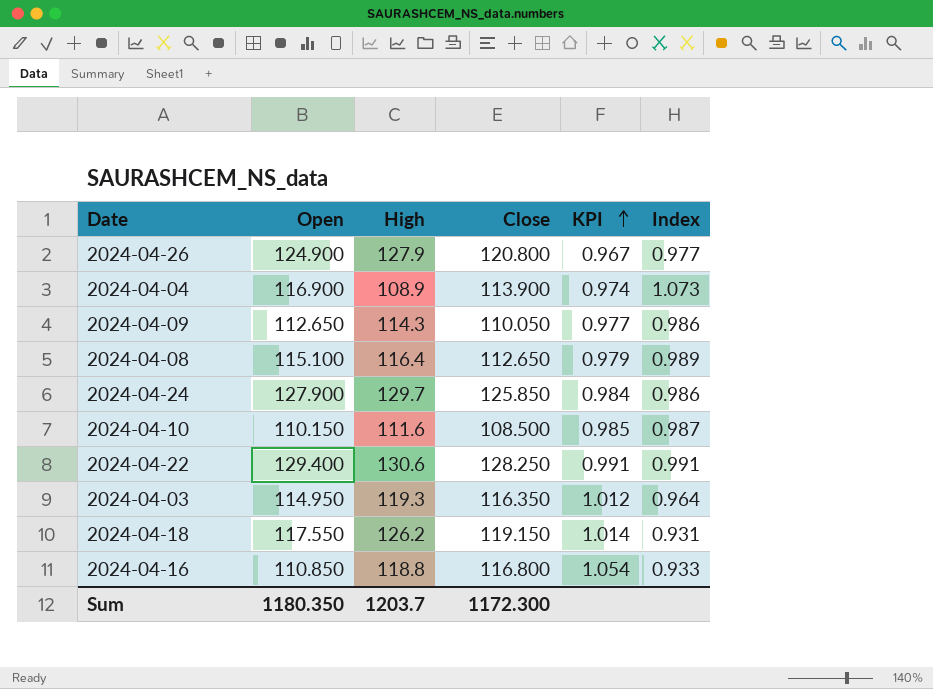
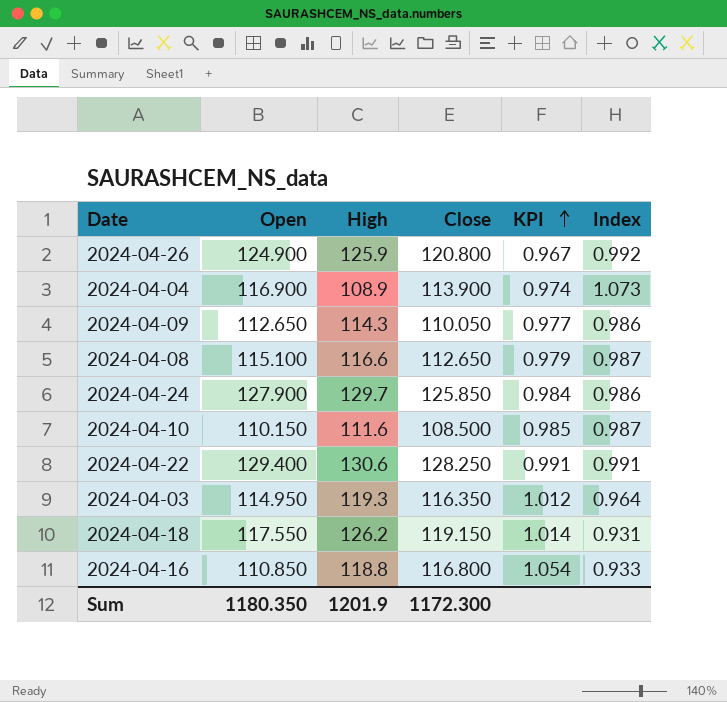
2024-04-26 | High: 127.9 -> 125.9
2024-04-26 | Index: 0.977 -> 0.992
2024-04-08 | High: 116.4 -> 116.6
2024-04-08 | Index: 0.989 -> 0.987
Sum | High: 1203.7 -> 1201.9

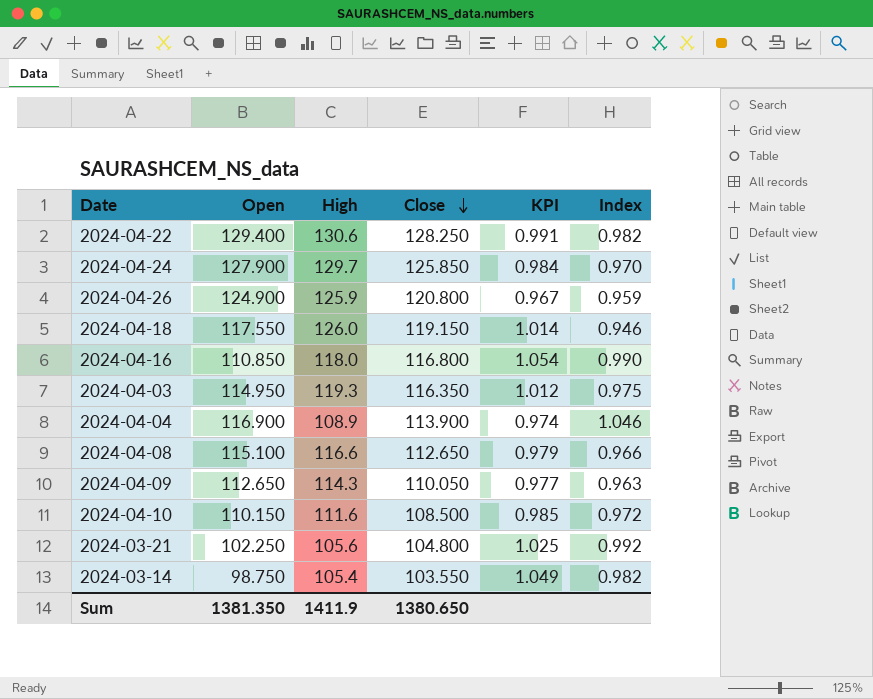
row order: KPI ascending -> Close descending
column Index | formula: [Open] / [High] -> [Close] / [High]
2024-04-18 | High: 126.2 -> 126.0
2024-04-16 | High: 118.8 -> 118.0
row 2024-03-21: none -> 102.250 | 105.6 | 104.800 | 1.025 | 0.992
row 2024-03-14: none -> 98.750 | 105.4 | 103.550 | 1.049 | 0.982
Sum | Open: 1180.350 -> 1381.350
Sum | High: 1201.9 -> 1411.9
Sum | Close: 1172.300 -> 1380.650

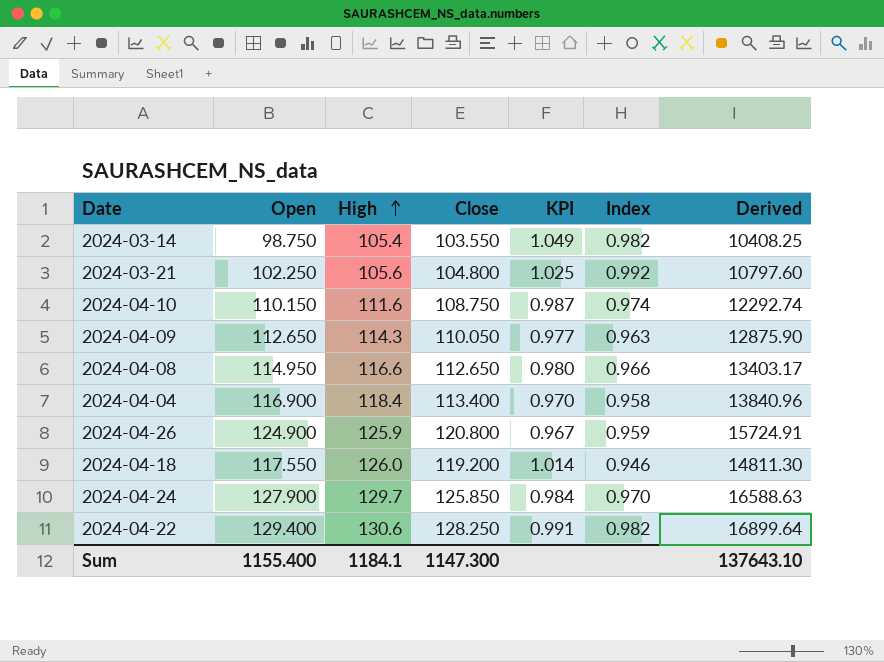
row order: Close descending -> High ascending
column Derived | formula: none -> [Open] * [High]
row 2024-04-16: 110.850 | 118.0 | 116.800 | 1.054 | 0.990 -> none
row 2024-04-03: 114.950 | 119.3 | 116.350 | 1.012 | 0.975 -> none
2024-04-10 | Close: 108.500 -> 108.750
2024-04-10 | KPI: 0.985 -> 0.987
2024-04-10 | Index: 0.972 -> 0.974
2024-04-08 | Open: 115.100 -> 114.950
2024-04-08 | KPI: 0.979 -> 0.980
2024-04-04 | High: 108.9 -> 118.4
2024-04-04 | Close: 113.900 -> 113.400
2024-04-04 | KPI: 0.974 -> 0.970
2024-04-04 | Index: 1.046 -> 0.958
2024-04-18 | Close: 119.150 -> 119.200
Sum | Open: 1381.350 -> 1155.400
Sum | High: 1411.9 -> 1184.1
Sum | Close: 1380.650 -> 1147.300

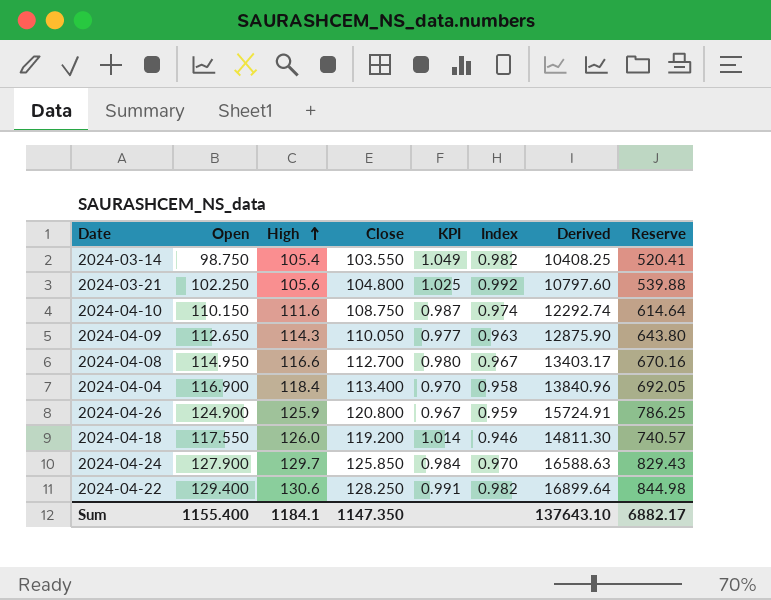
column Reserve | formula: none -> [Derived] * 0.05
2024-04-08 | Close: 112.650 -> 112.700
2024-04-08 | Index: 0.966 -> 0.967
Sum | Close: 1147.300 -> 1147.350

